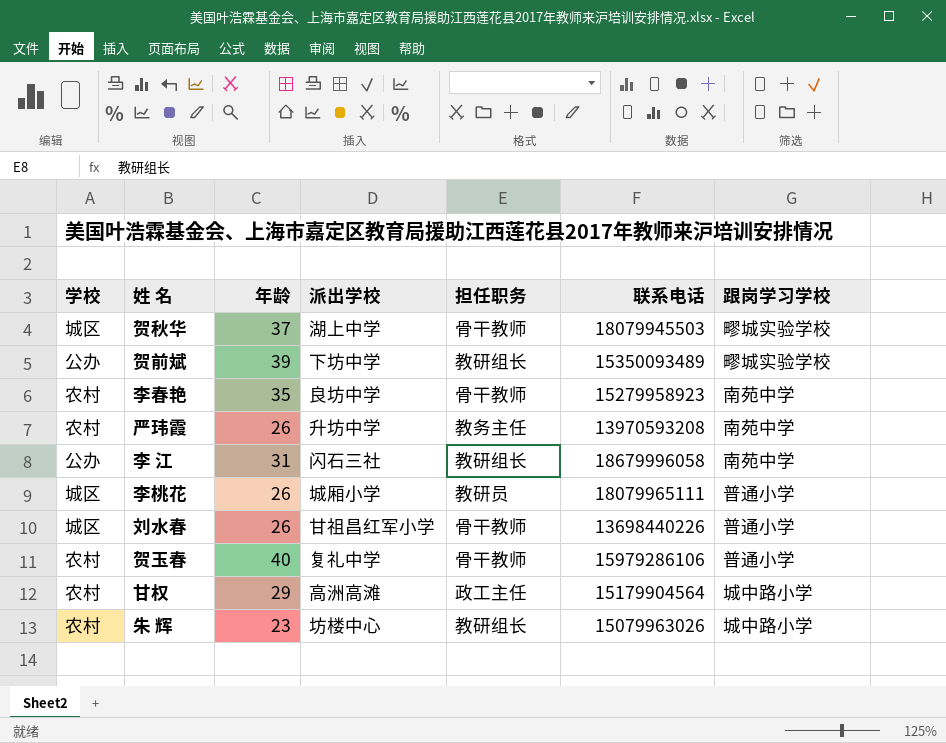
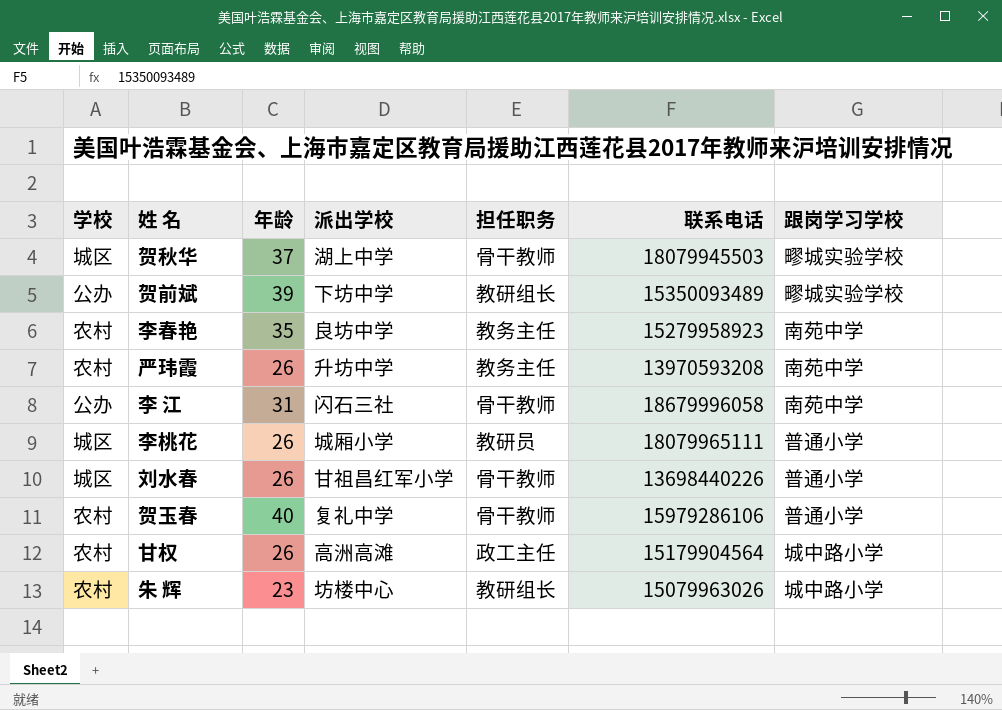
李春艳 | 担任职务: 骨干教师 -> 教务主任
李 江 | 担任职务: 教研组长 -> 骨干教师
甘权 | 年龄: 29 -> 26

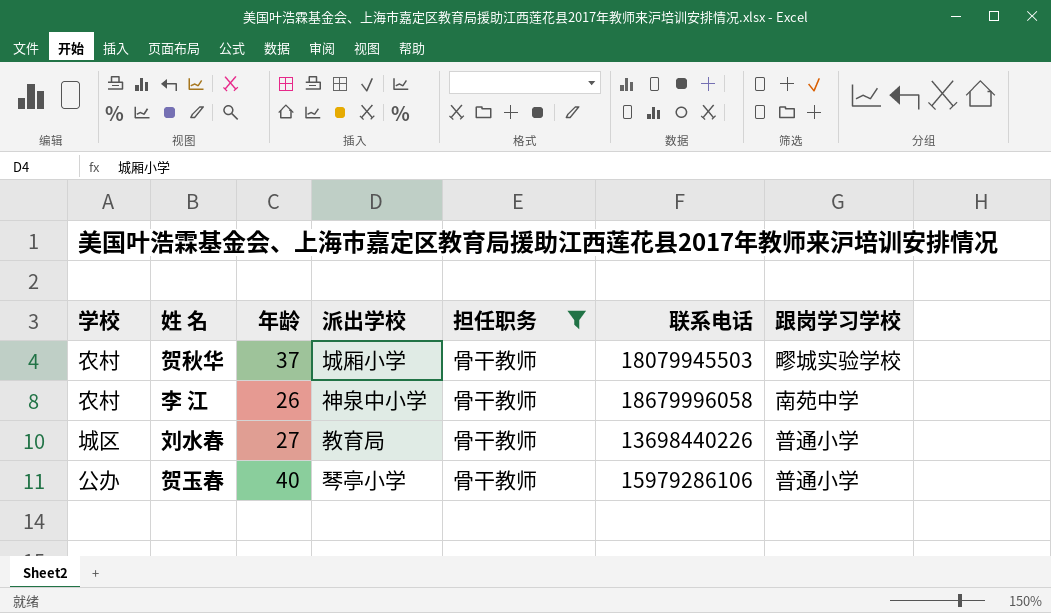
filter: none -> 担任职务 = 骨干教师
贺秋华 | 学校: 城区 -> 农村
贺秋华 | 派出学校: 湖上中学 -> 城厢小学
李 江 | 学校: 公办 -> 农村
李 江 | 年龄: 31 -> 26
李 江 | 派出学校: 闪石三社 -> 神泉中小学
刘水春 | 年龄: 26 -> 27
刘水春 | 派出学校: 甘祖昌红军小学 -> 教育局
贺玉春 | 学校: 农村 -> 公办
贺玉春 | 派出学校: 复礼中学 -> 琴亭小学

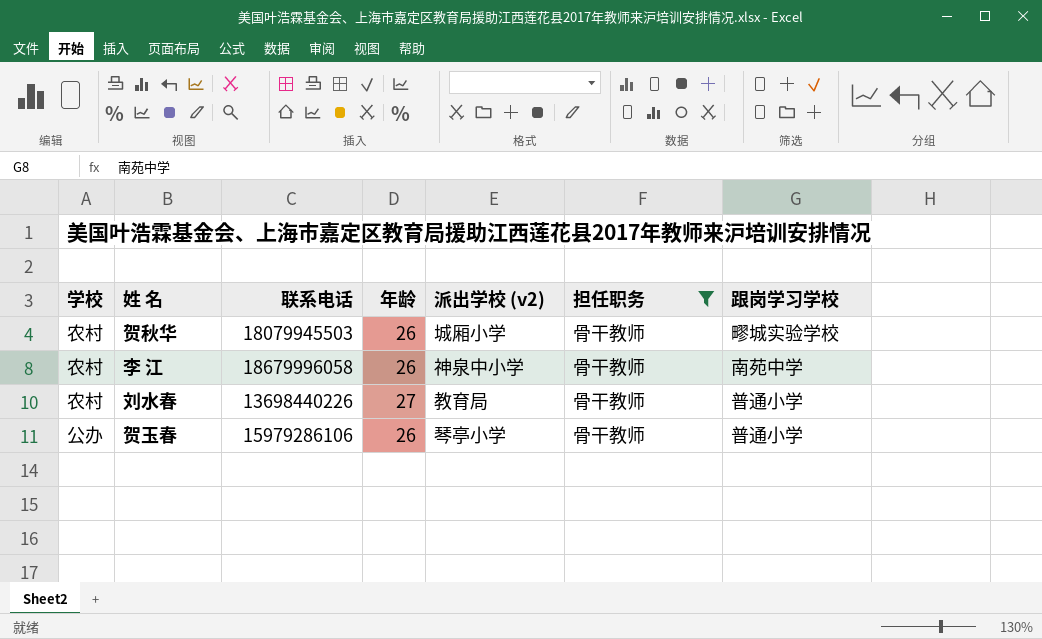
column 联系电话 | position: 6 -> 3
column name: 派出学校 -> 派出学校 (v2)
贺秋华 | 年龄: 37 -> 26
刘水春 | 学校: 城区 -> 农村
贺玉春 | 年龄: 40 -> 26

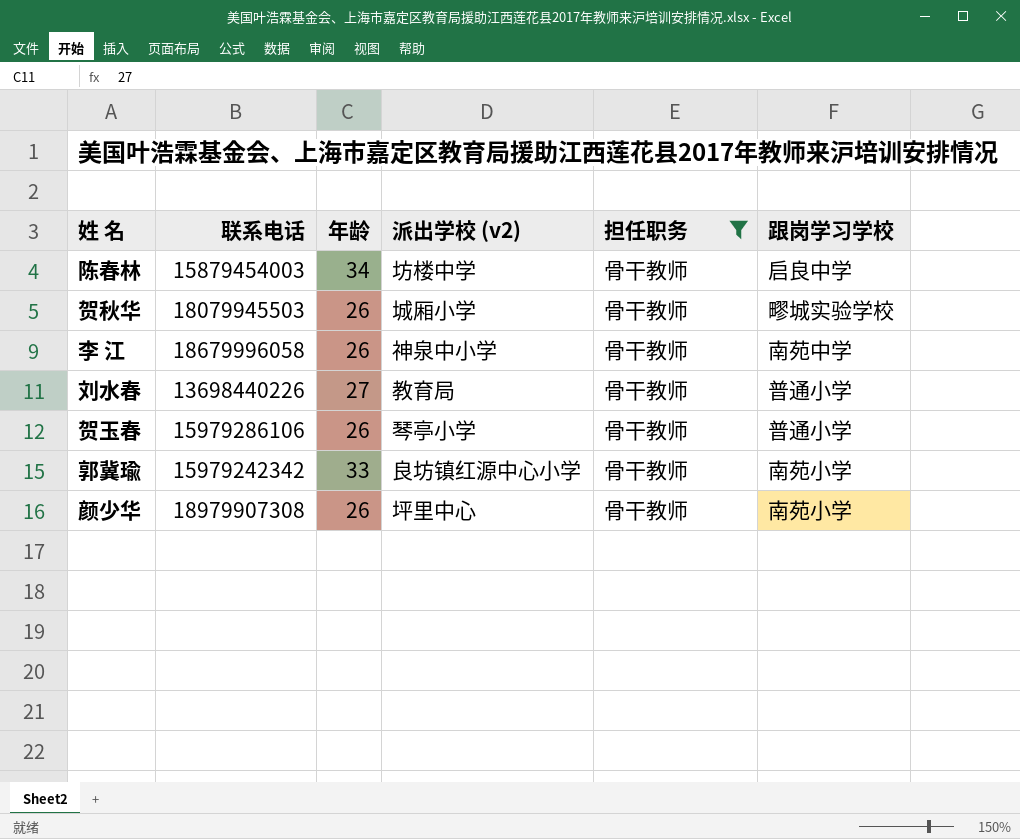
column 学校 | position: 1 -> none
row 陈春林: none -> 15879454003 | 34 | 坊楼中学 | 骨干教师 | 启良中学
row 郭冀瑜: none -> 15979242342 | 33 | 良坊镇红源中心小学 | 骨干教师 | 南苑小学
row 颜少华: none -> 18979907308 | 26 | 坪里中心 | 骨干教师 | 南苑小学

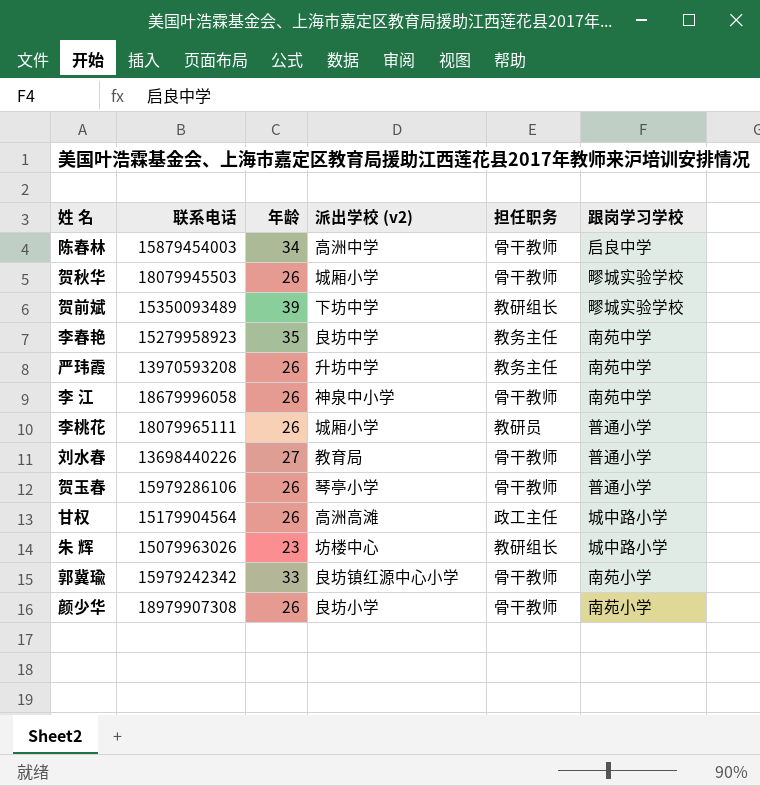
filter: 担任职务 = 骨干教师 -> none
陈春林 | 派出学校 (v2): 坊楼中学 -> 高洲中学
颜少华 | 派出学校 (v2): 坪里中心 -> 良坊小学

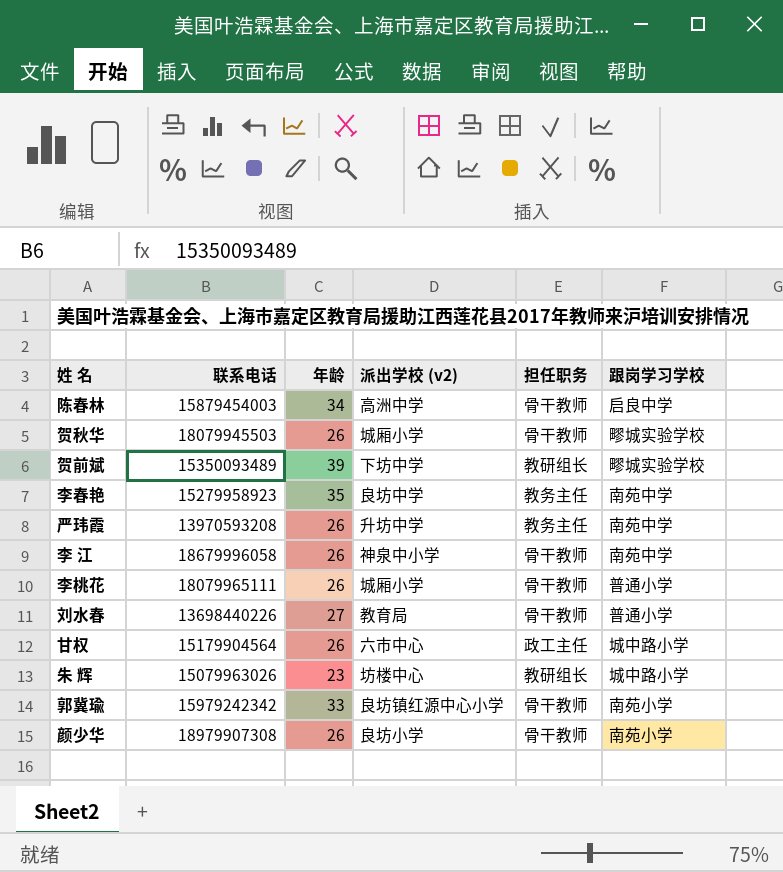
row 贺玉春: 15979286106 | 26 | 琴亭小学 | 骨干教师 | 普通小学 -> none
李桃花 | 担任职务: 教研员 -> 骨干教师
甘权 | 派出学校 (v2): 高洲高滩 -> 六市中心

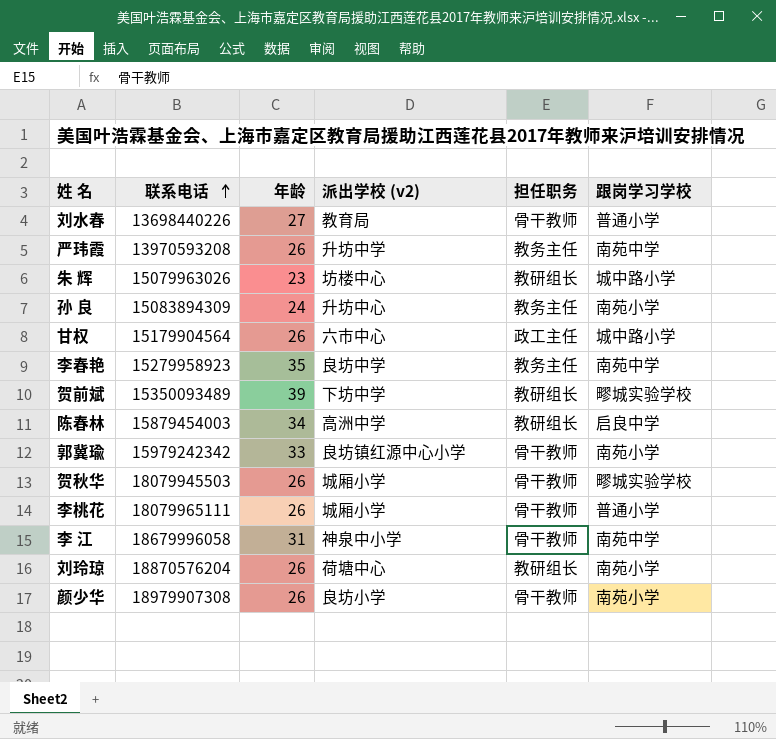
row order: none -> 联系电话 ascending
row 孙 良: none -> 15083894309 | 24 | 升坊中心 | 教务主任 | 南苑小学
陈春林 | 担任职务: 骨干教师 -> 教研组长
李 江 | 年龄: 26 -> 31
row 刘玲琼: none -> 18870576204 | 26 | 荷塘中心 | 教研组长 | 南苑小学

